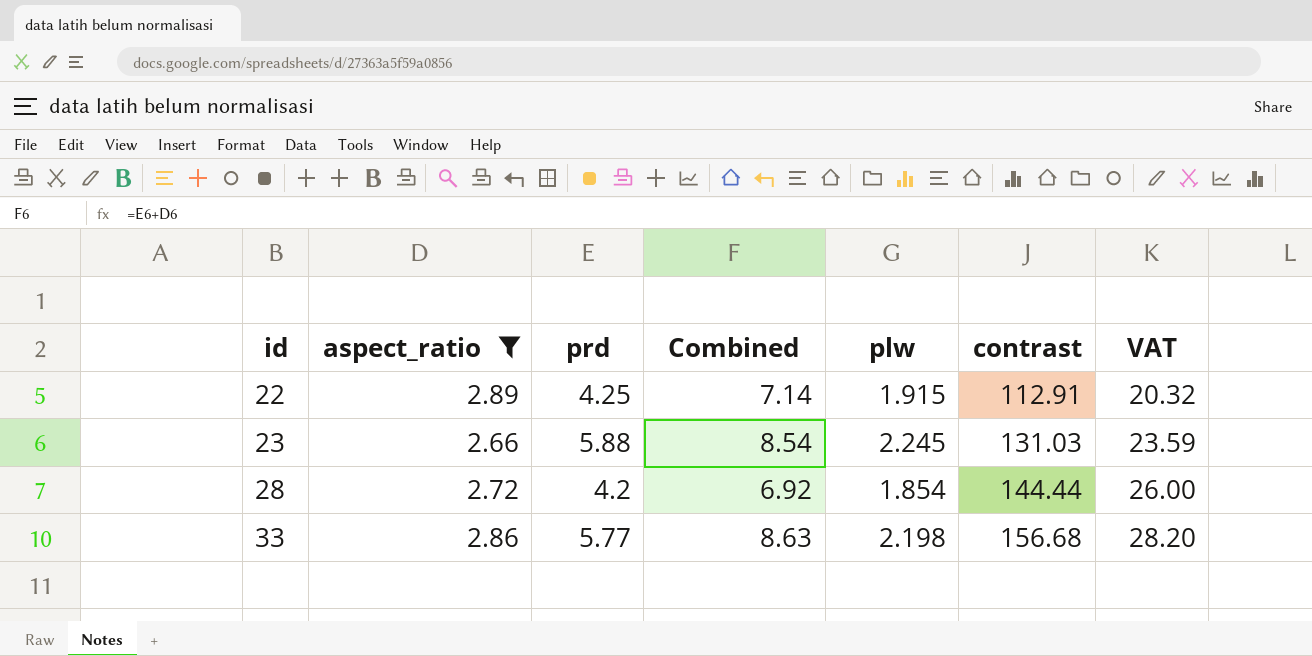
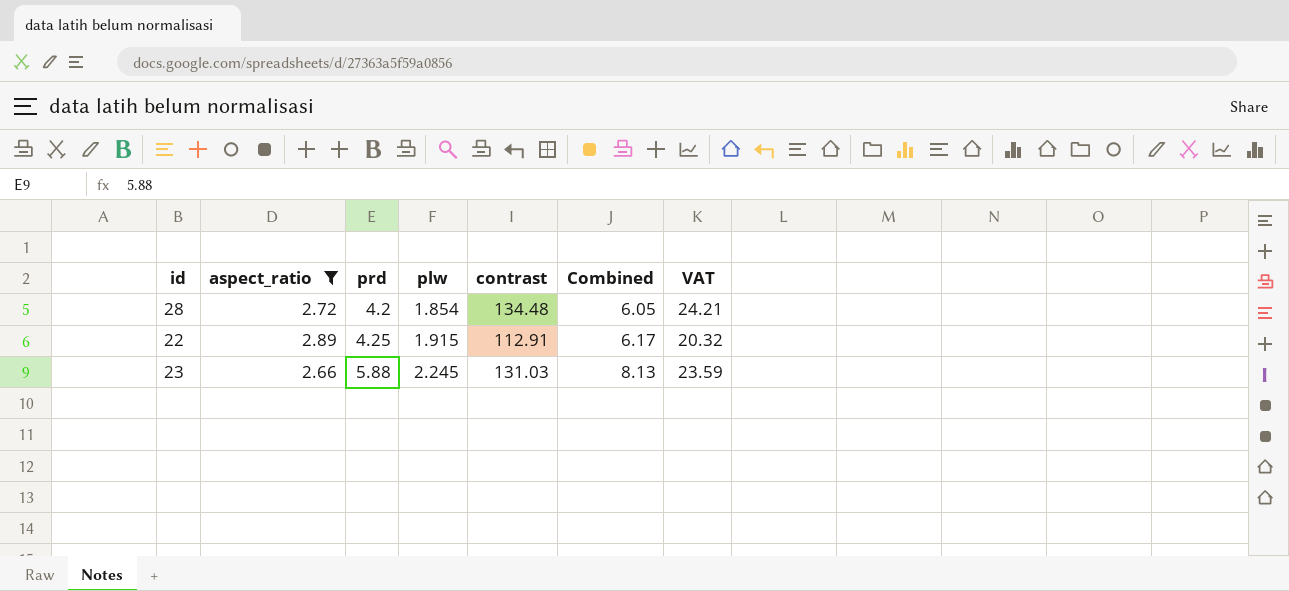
row order: id ascending -> prd ascending
column Combined | formula: [aspect_ratio] + [prd] -> [prd] + [plw]
column Combined | position: 4 -> 6
row 33: 2.86 | 5.77 | 8.63 | 2.198 | 156.68 | 28.20 -> none
28 | contrast: 144.44 -> 134.48
28 | VAT: 26.00 -> 24.21

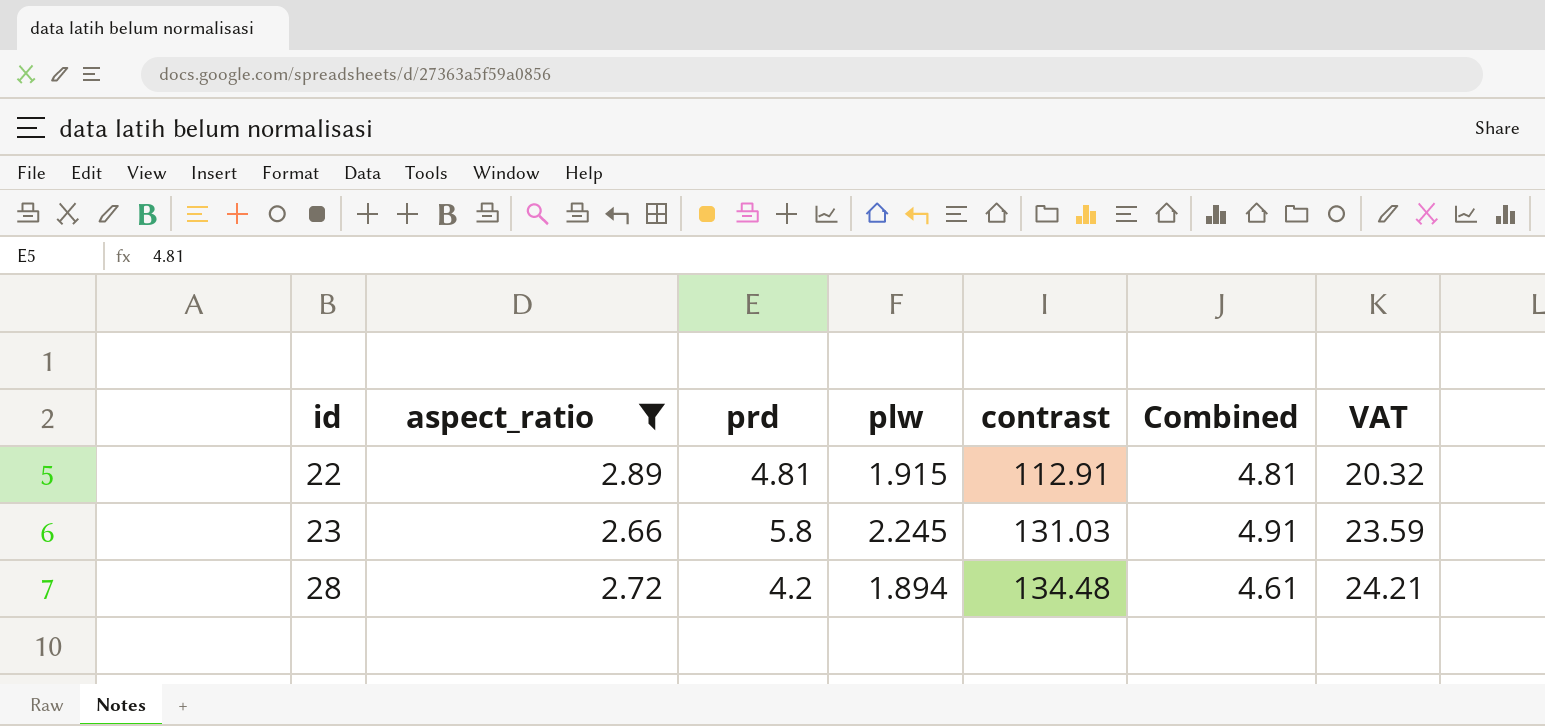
row order: prd ascending -> id ascending
column Combined | formula: [prd] + [plw] -> [aspect_ratio] + [plw]
22 | prd: 4.25 -> 4.81
23 | prd: 5.88 -> 5.8
28 | plw: 1.854 -> 1.894

